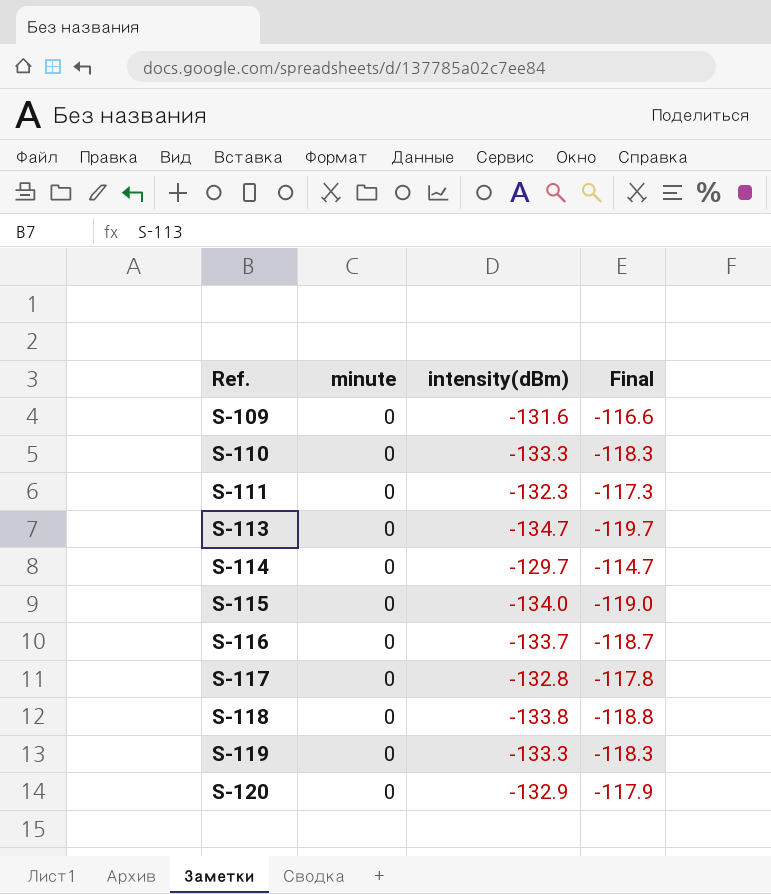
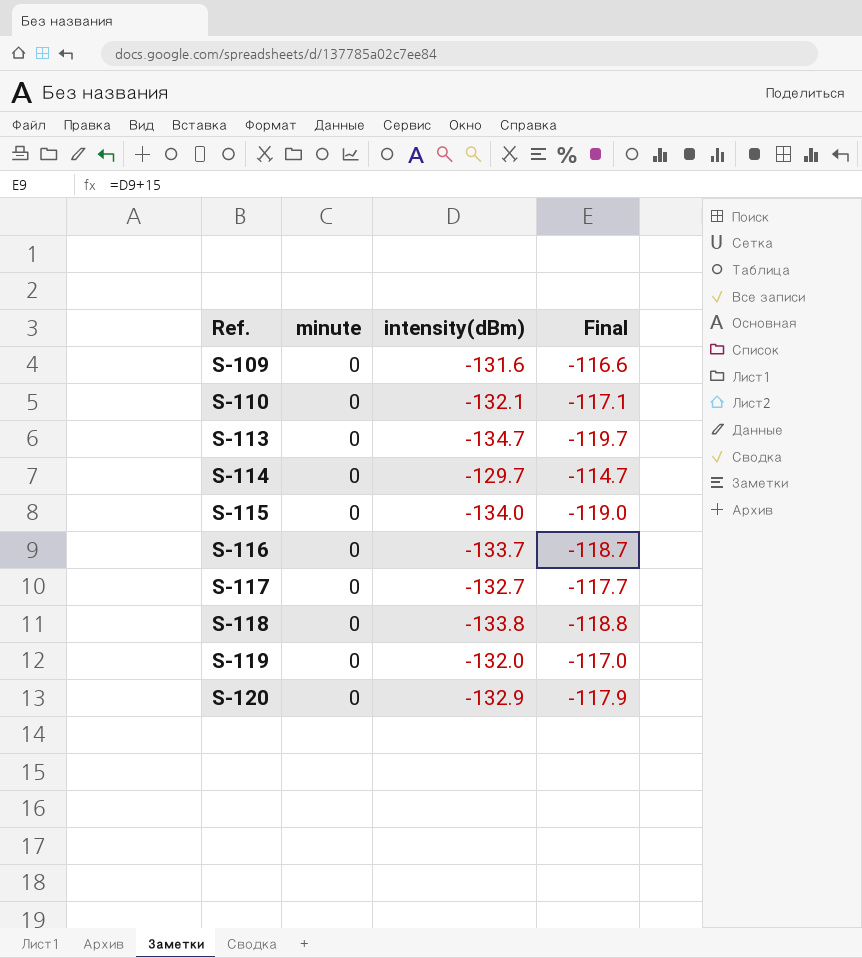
row S-111: 0 | -132.3 | -117.3 -> none
S-110 | intensity(dBm): -133.3 -> -132.1
S-110 | Final: -118.3 -> -117.1
S-117 | intensity(dBm): -132.8 -> -132.7
S-117 | Final: -117.8 -> -117.7
S-119 | intensity(dBm): -133.3 -> -132.0
S-119 | Final: -118.3 -> -117.0

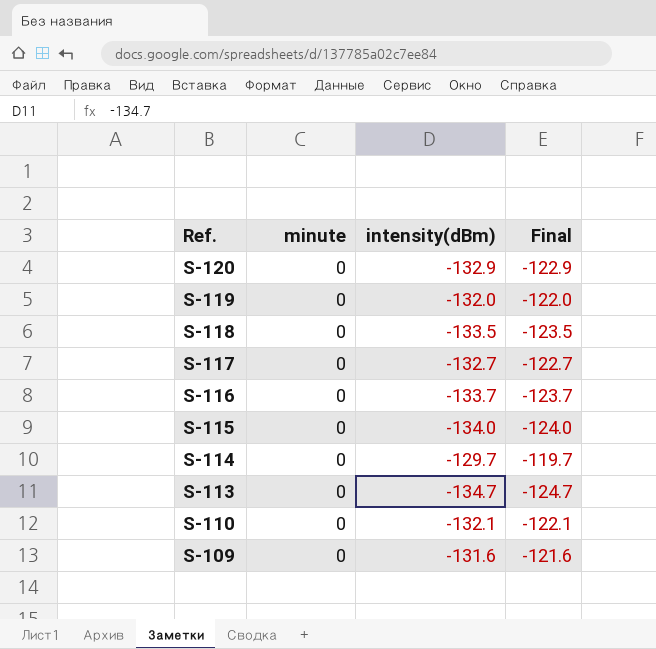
row order: Ref. ascending -> Ref. descending
column Final | formula: [intensity(dBm)] + 15 -> [intensity(dBm)] + 10
S-118 | intensity(dBm): -133.8 -> -133.5

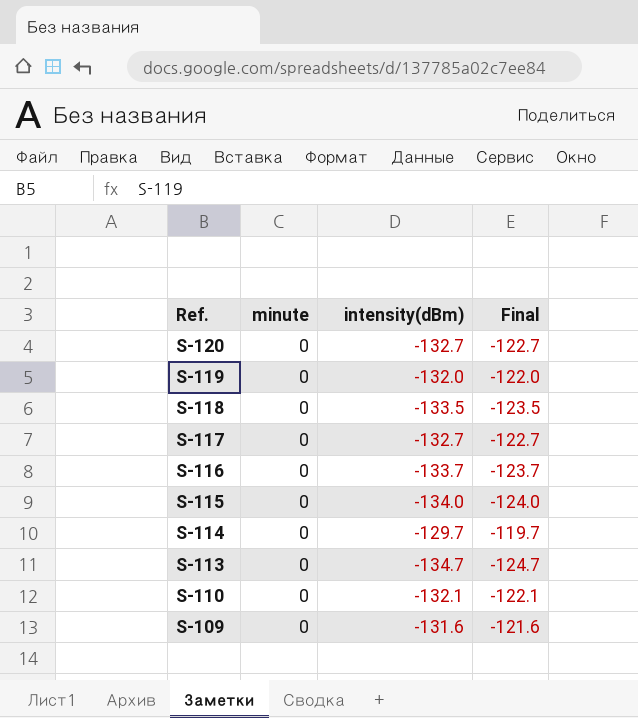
S-120 | intensity(dBm): -132.9 -> -132.7
S-120 | Final: -122.9 -> -122.7

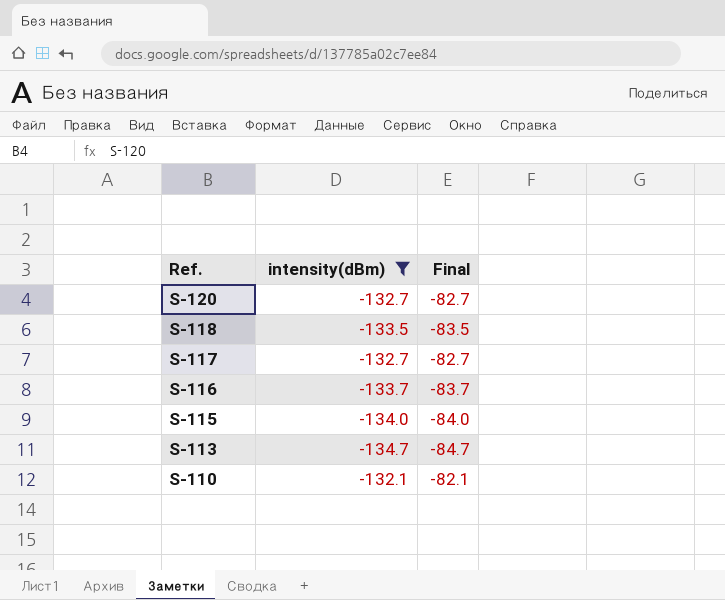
filter: none -> intensity(dBm) <= -132.1
column minute | position: 2 -> none
column Final | formula: [intensity(dBm)] + 10 -> [intensity(dBm)] + 50

